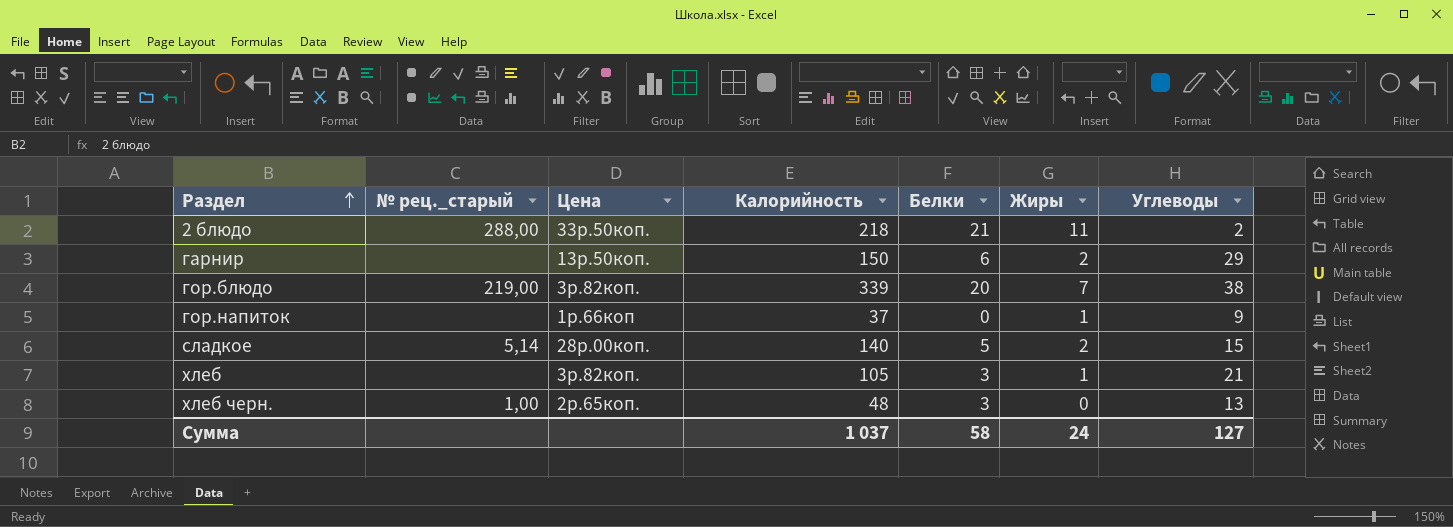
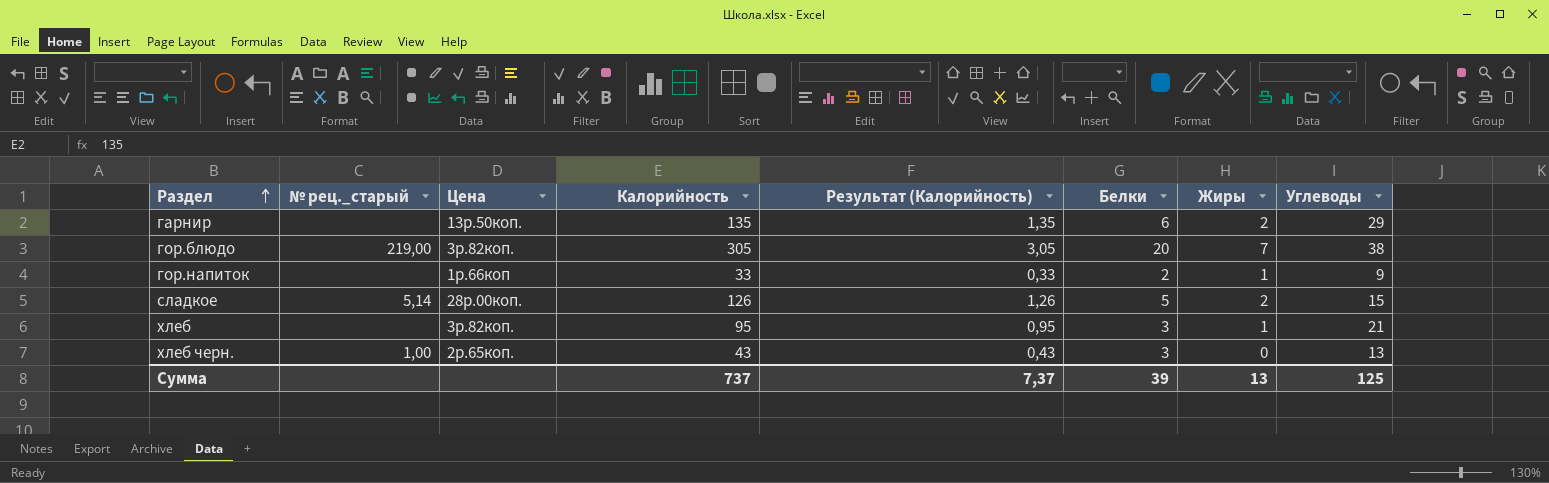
column Результат (Калорийность) | formula: none -> [Калорийность] * 0,01
row 2 блюдо: 288,00 | 33р.50коп. | 218 | 21 | 11 | 2 -> none
гарнир | Калорийность: 150 -> 135
гор.блюдо | Калорийность: 339 -> 305
гор.напиток | Калорийность: 37 -> 33
гор.напиток | Белки: 0 -> 2
сладкое | Калорийность: 140 -> 126
хлеб | Калорийность: 105 -> 95
хлеб черн. | Калорийность: 48 -> 43
Сумма | Калорийность: 1 037 -> 737
Сумма | Белки: 58 -> 39
Сумма | Жиры: 24 -> 13
Сумма | Углеводы: 127 -> 125

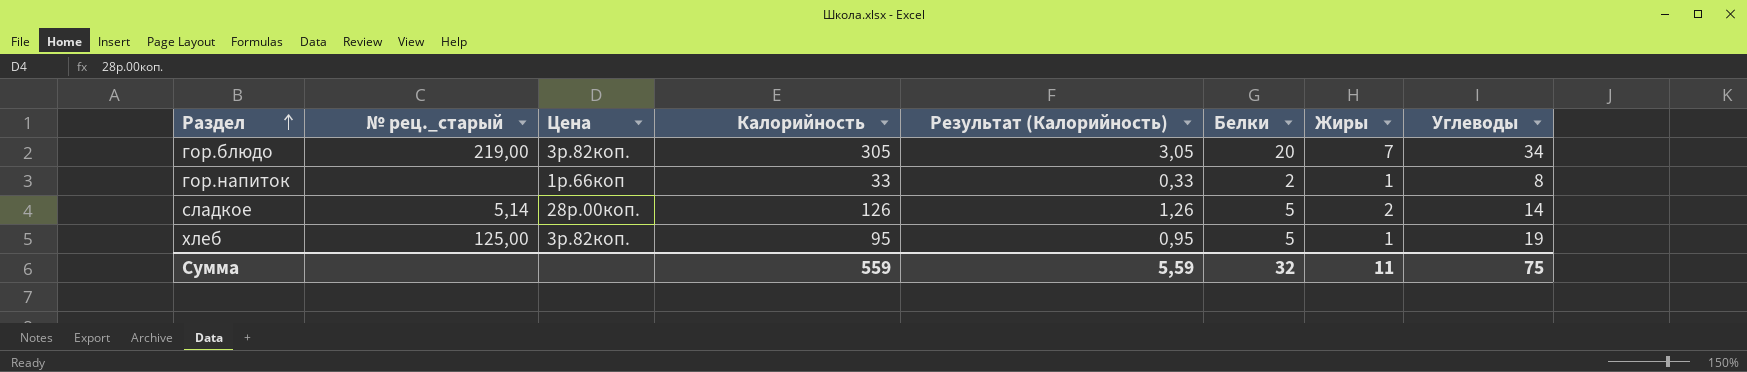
row гарнир: none | 13р.50коп. | 135 | 1,35 | 6 | 2 | 29 -> none
row хлеб черн.: 1,00 | 2р.65коп. | 43 | 0,43 | 3 | 0 | 13 -> none
гор.блюдо | Углеводы: 38 -> 34
гор.напиток | Углеводы: 9 -> 8
сладкое | Углеводы: 15 -> 14
хлеб | № рец._старый: none -> 125,00
хлеб | Белки: 3 -> 5
хлеб | Углеводы: 21 -> 19
Сумма | Калорийность: 737 -> 559
Сумма | Результат (Калорийность): 7,37 -> 5,59
Сумма | Белки: 39 -> 32
Сумма | Жиры: 13 -> 11
Сумма | Углеводы: 125 -> 75

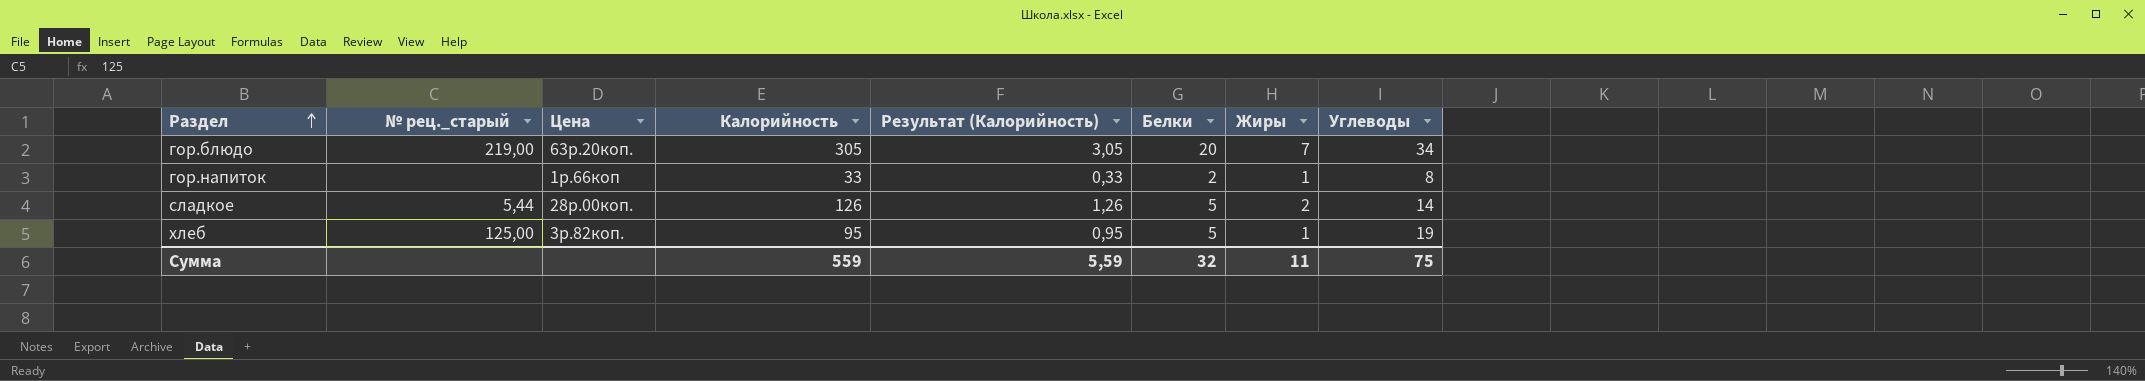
гор.блюдо | Цена: 3р.82коп. -> 63р.20коп.
сладкое | № рец._старый: 5,14 -> 5,44

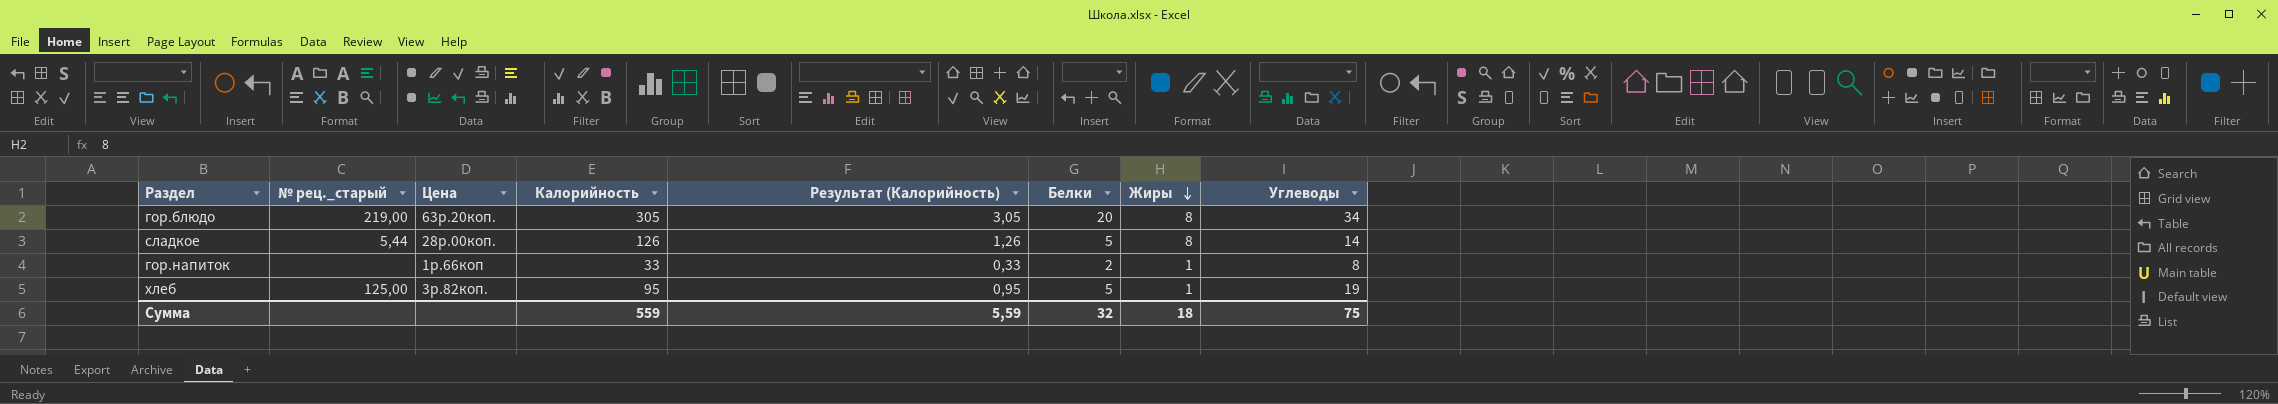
row order: Раздел ascending -> Жиры descending
гор.блюдо | Жиры: 7 -> 8
сладкое | Жиры: 2 -> 8
Сумма | Жиры: 11 -> 18

